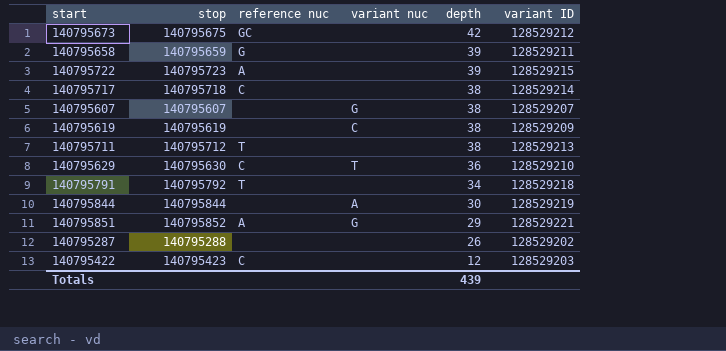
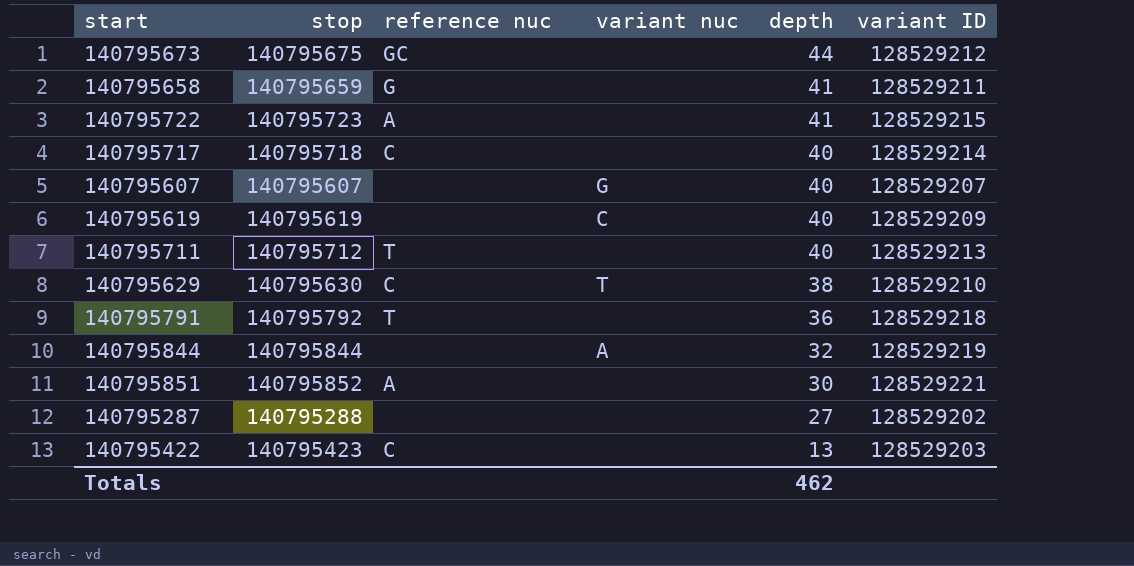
140795673 | depth: 42 -> 44
140795658 | depth: 39 -> 41
140795722 | depth: 39 -> 41
140795717 | depth: 38 -> 40
140795607 | depth: 38 -> 40
140795619 | depth: 38 -> 40
140795711 | depth: 38 -> 40
140795629 | depth: 36 -> 38
140795791 | depth: 34 -> 36
140795844 | depth: 30 -> 32
140795851 | variant nuc: G -> none
140795851 | depth: 29 -> 30
140795287 | depth: 26 -> 27
140795422 | depth: 12 -> 13
Totals | depth: 439 -> 462

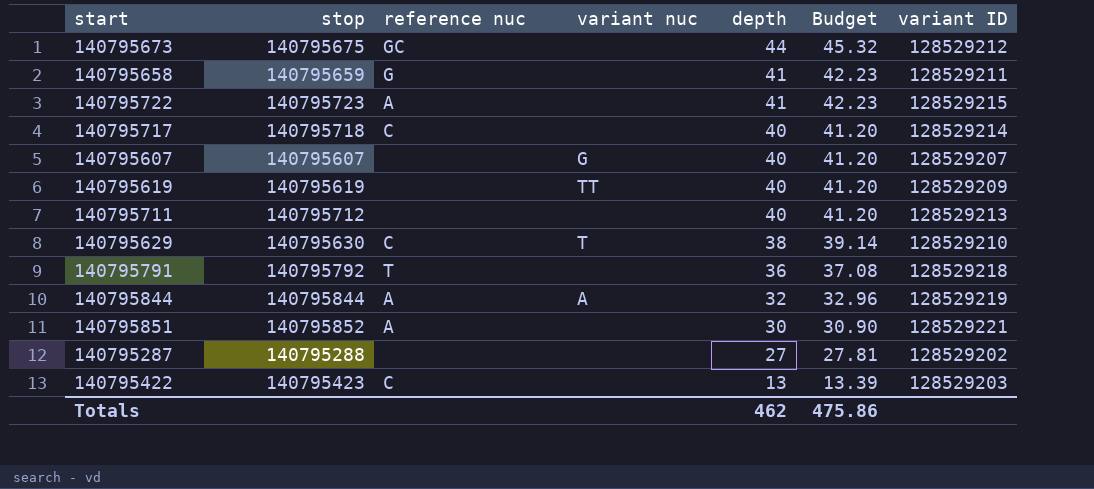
column Budget | formula: none -> [depth] * 1.03
140795619 | variant nuc: C -> TT
140795711 | reference nuc: T -> none
140795844 | reference nuc: none -> A

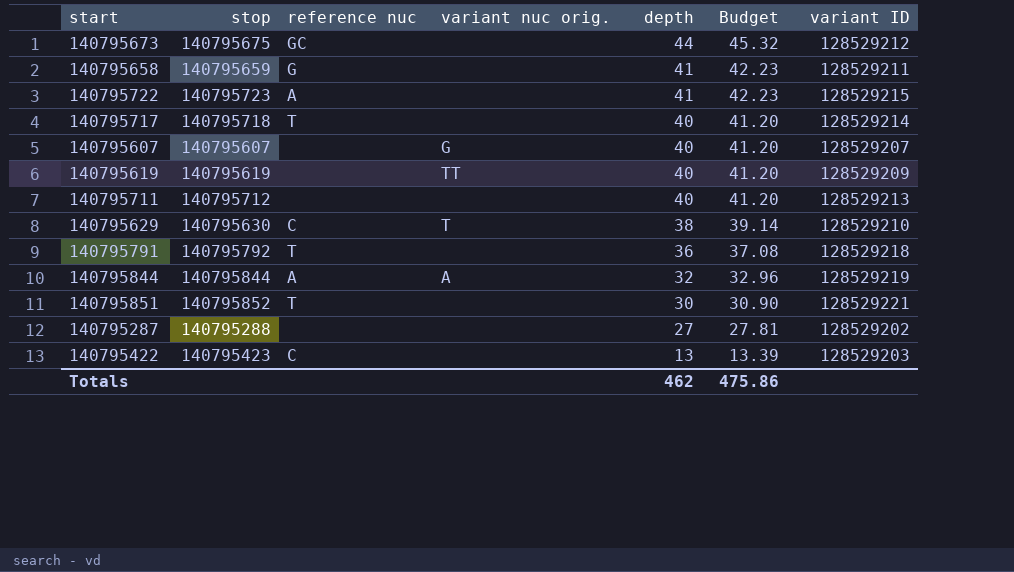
column name: variant nuc -> variant nuc orig.
140795717 | reference nuc: C -> T
140795851 | reference nuc: A -> T

